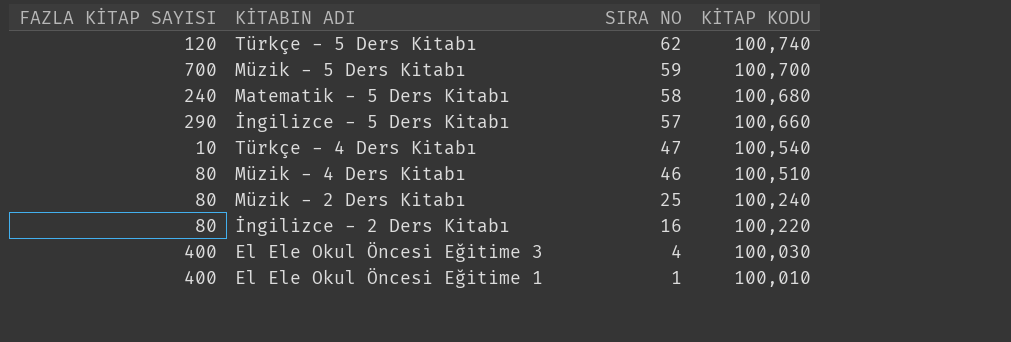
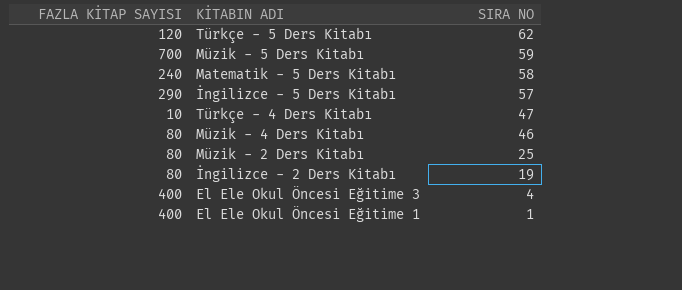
column KİTAP KODU | position: 4 -> none
İngilizce - 2 Ders Kitabı | SIRA NO: 16 -> 19

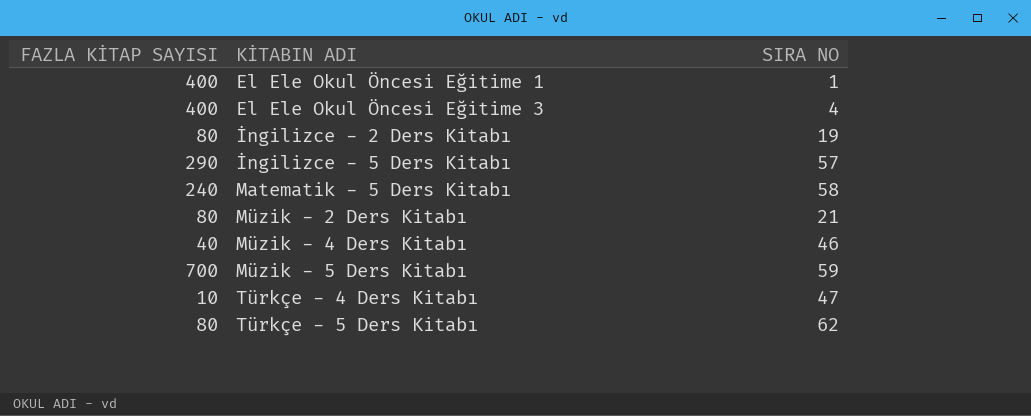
row order: SIRA NO descending -> KİTABIN ADI ascending
Müzik - 2 Ders Kitabı | SIRA NO: 25 -> 21
Müzik - 4 Ders Kitabı | FAZLA KİTAP SAYISI: 80 -> 40
Türkçe - 5 Ders Kitabı | FAZLA KİTAP SAYISI: 120 -> 80

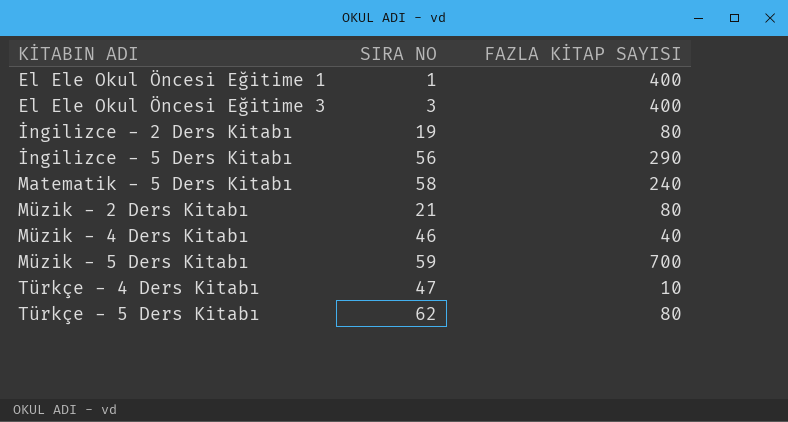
column FAZLA KİTAP SAYISI | position: 1 -> 3
El Ele Okul Öncesi Eğitime 3 | SIRA NO: 4 -> 3
İngilizce - 5 Ders Kitabı | SIRA NO: 57 -> 56

